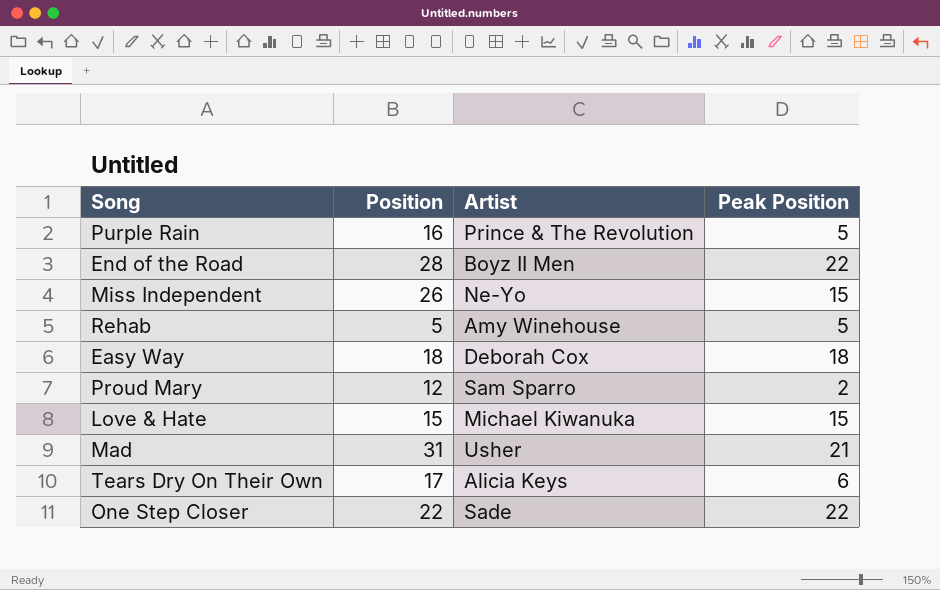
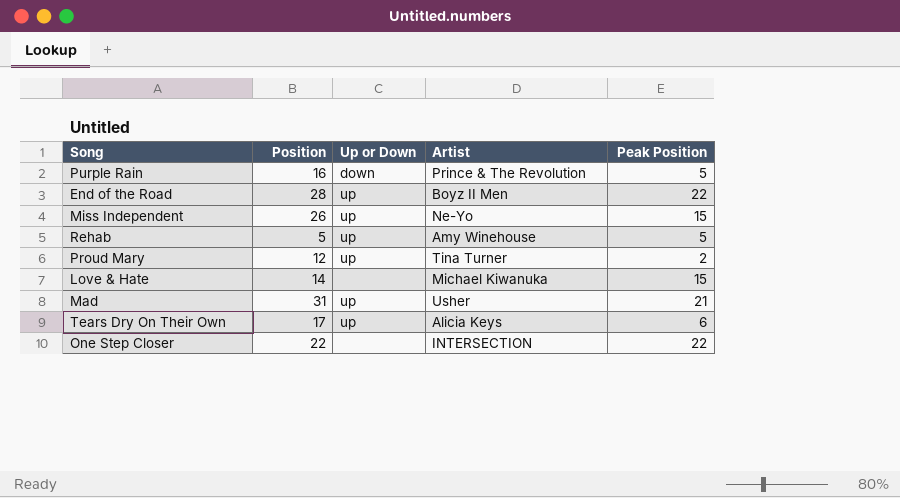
column Up or Down | position: none -> 3
row Easy Way: 18 | Deborah Cox | 18 -> none
Proud Mary | Artist: Sam Sparro -> Tina Turner
Love & Hate | Position: 15 -> 14
One Step Closer | Artist: Sade -> INTERSECTION

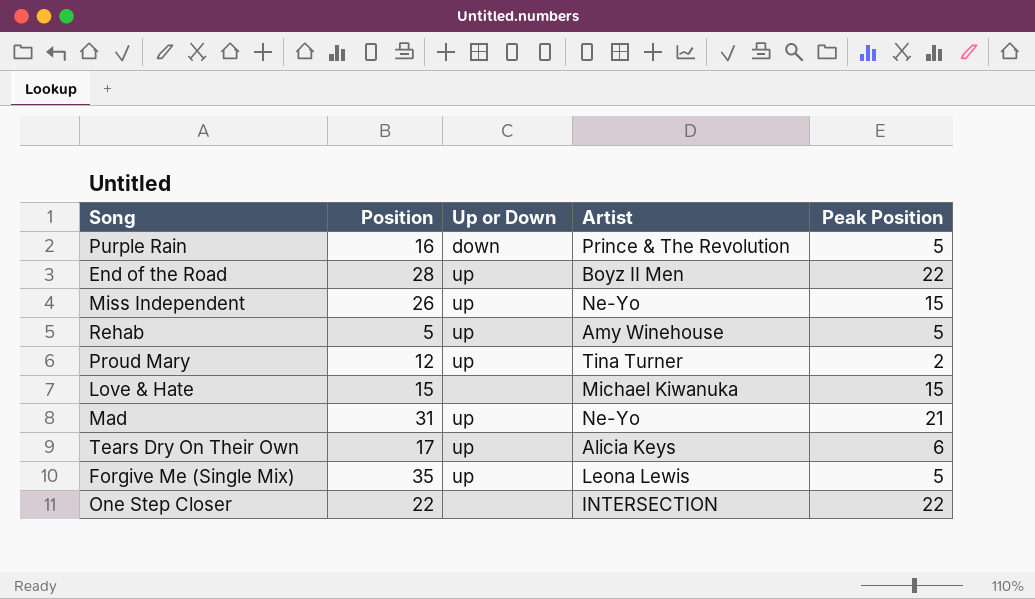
Love & Hate | Position: 14 -> 15
Mad | Artist: Usher -> Ne-Yo
row Forgive Me (Single Mix): none -> 35 | up | Leona Lewis | 5

